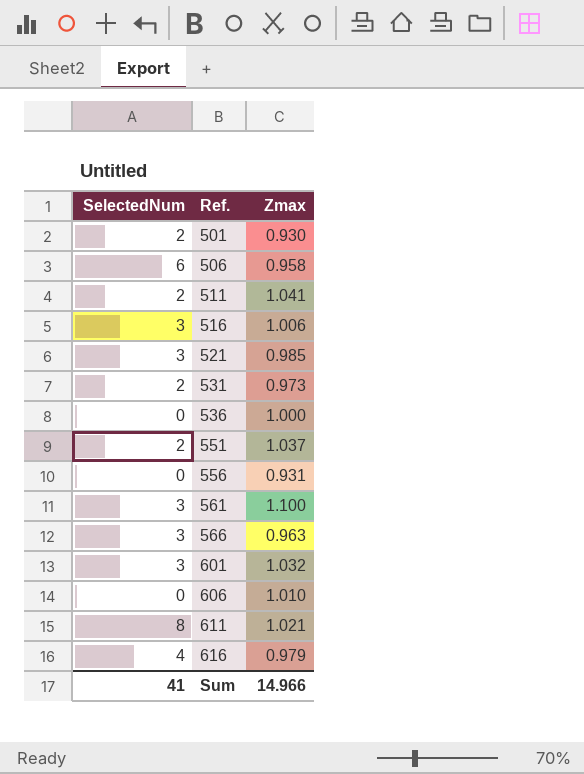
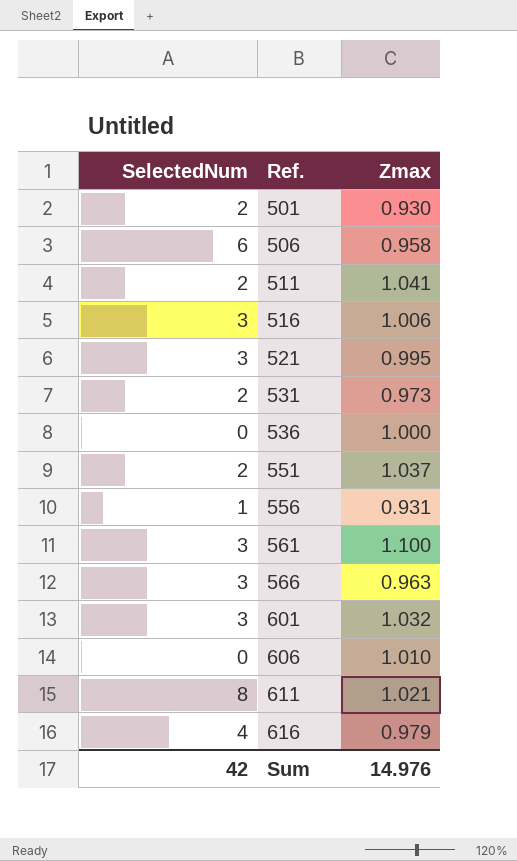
521 | Zmax: 0.985 -> 0.995
556 | SelectedNum: 0 -> 1
Sum | SelectedNum: 41 -> 42
Sum | Zmax: 14.966 -> 14.976

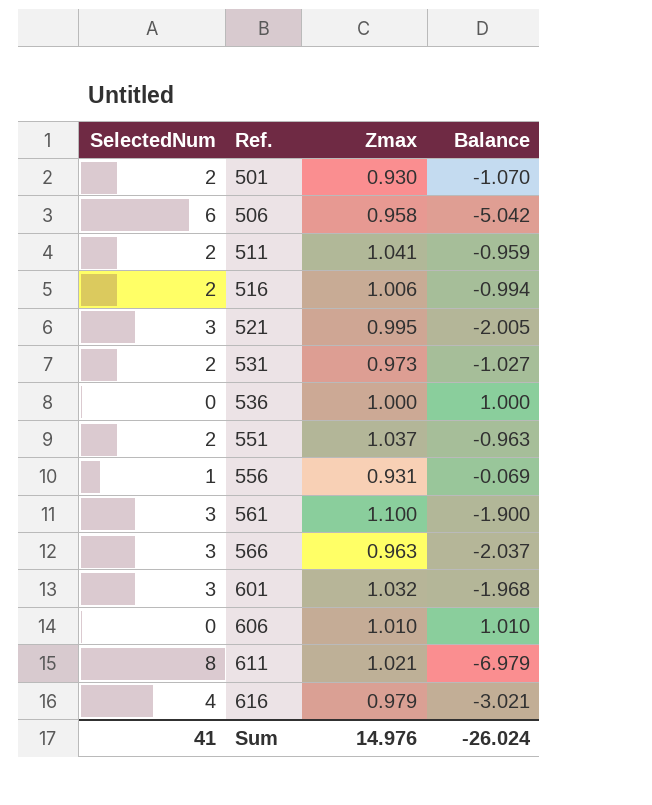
column Balance | formula: none -> [Zmax] - [SelectedNum]
516 | SelectedNum: 3 -> 2
Sum | SelectedNum: 42 -> 41

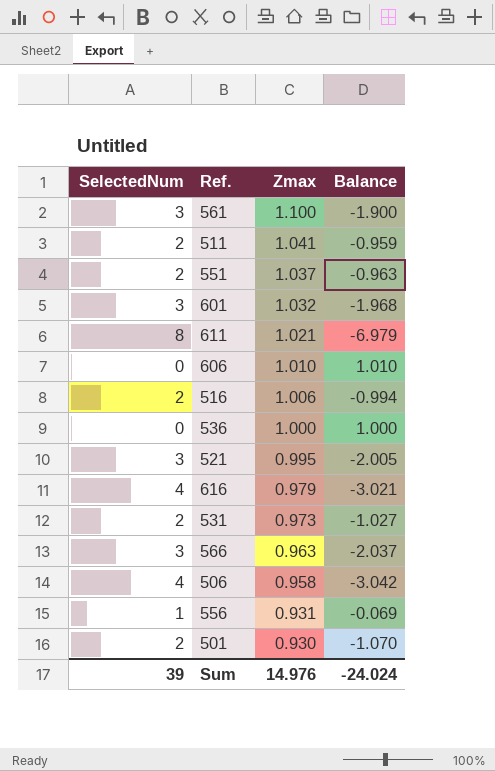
row order: Ref. ascending -> Zmax descending
506 | SelectedNum: 6 -> 4
506 | Balance: -5.042 -> -3.042
Sum | SelectedNum: 41 -> 39
Sum | Balance: -26.024 -> -24.024

